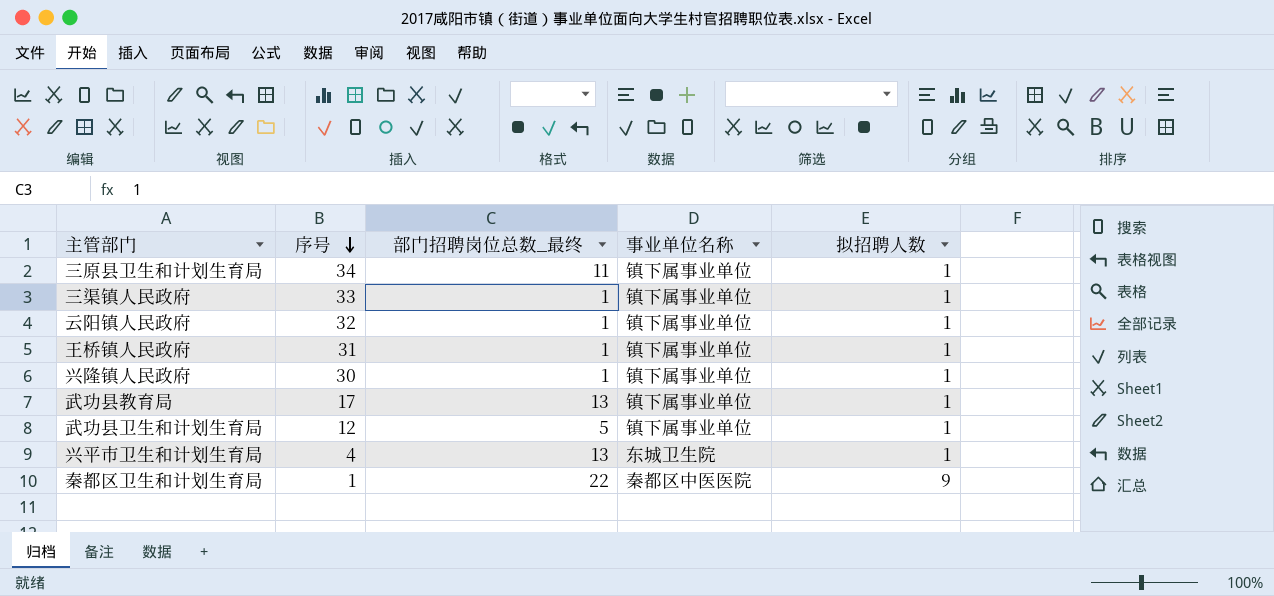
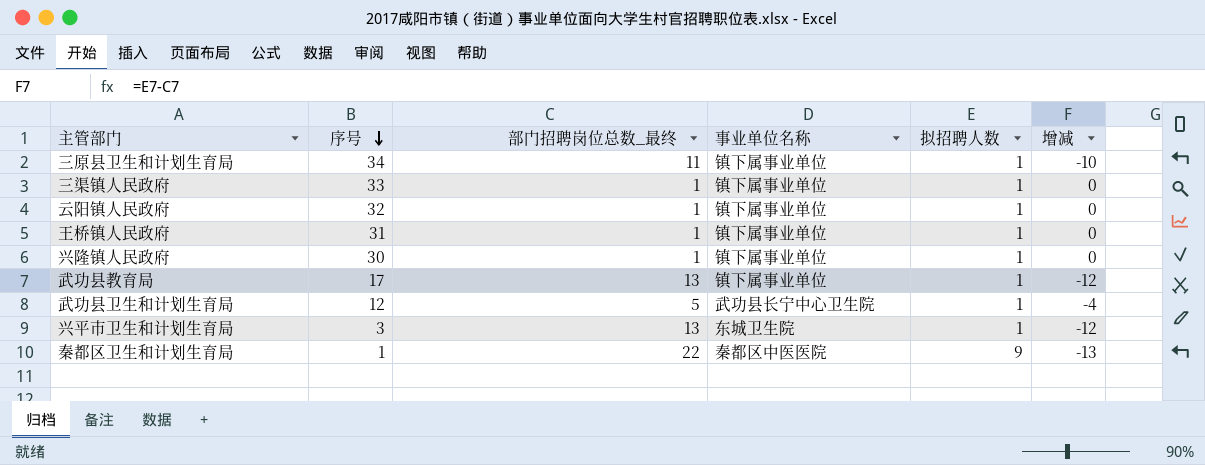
column 增减 | formula: none -> [拟招聘人数] - [部门招聘岗位总数_最终]
武功县卫生和计划生育局 | 事业单位名称: 镇下属事业单位 -> 武功县长宁中心卫生院
兴平市卫生和计划生育局 | 序号: 4 -> 3

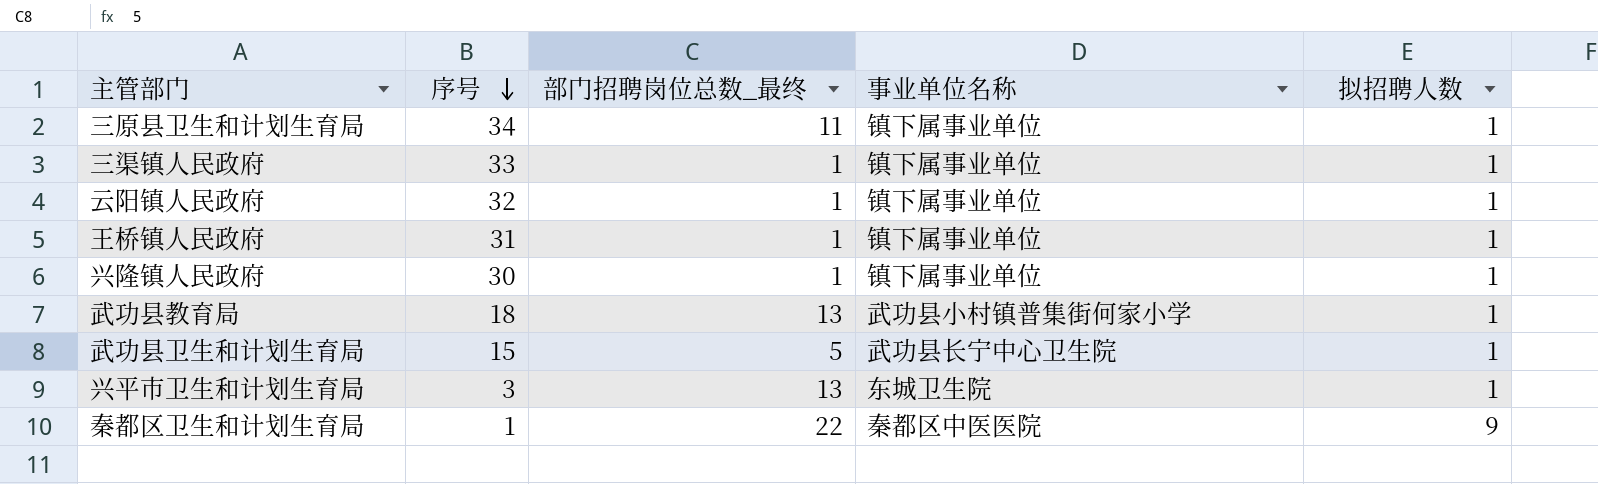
column 增减 | formula: [拟招聘人数] - [部门招聘岗位总数_最终] -> none
武功县教育局 | 序号: 17 -> 18
武功县教育局 | 事业单位名称: 镇下属事业单位 -> 武功县小村镇普集街何家小学
武功县卫生和计划生育局 | 序号: 12 -> 15

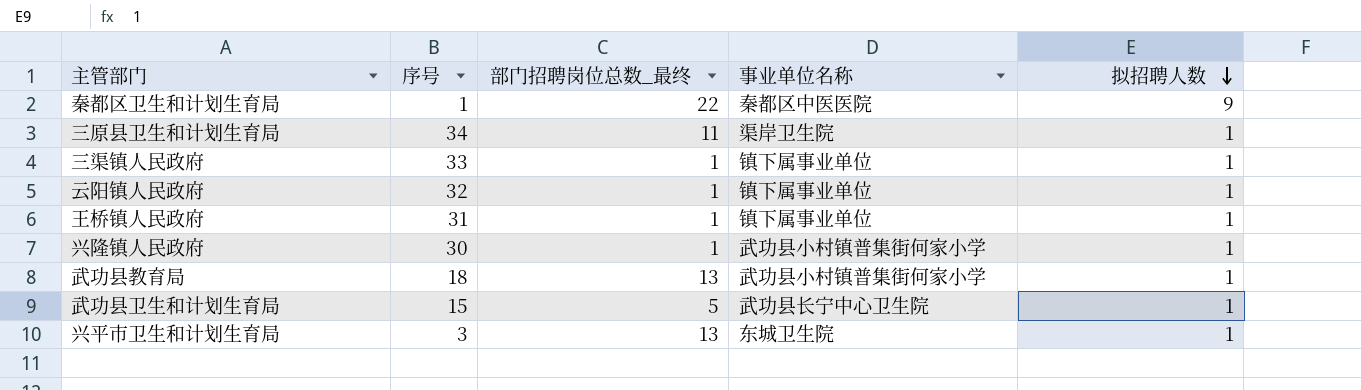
row order: 序号 descending -> 拟招聘人数 descending
三原县卫生和计划生育局 | 事业单位名称: 镇下属事业单位 -> 渠岸卫生院
兴隆镇人民政府 | 事业单位名称: 镇下属事业单位 -> 武功县小村镇普集街何家小学

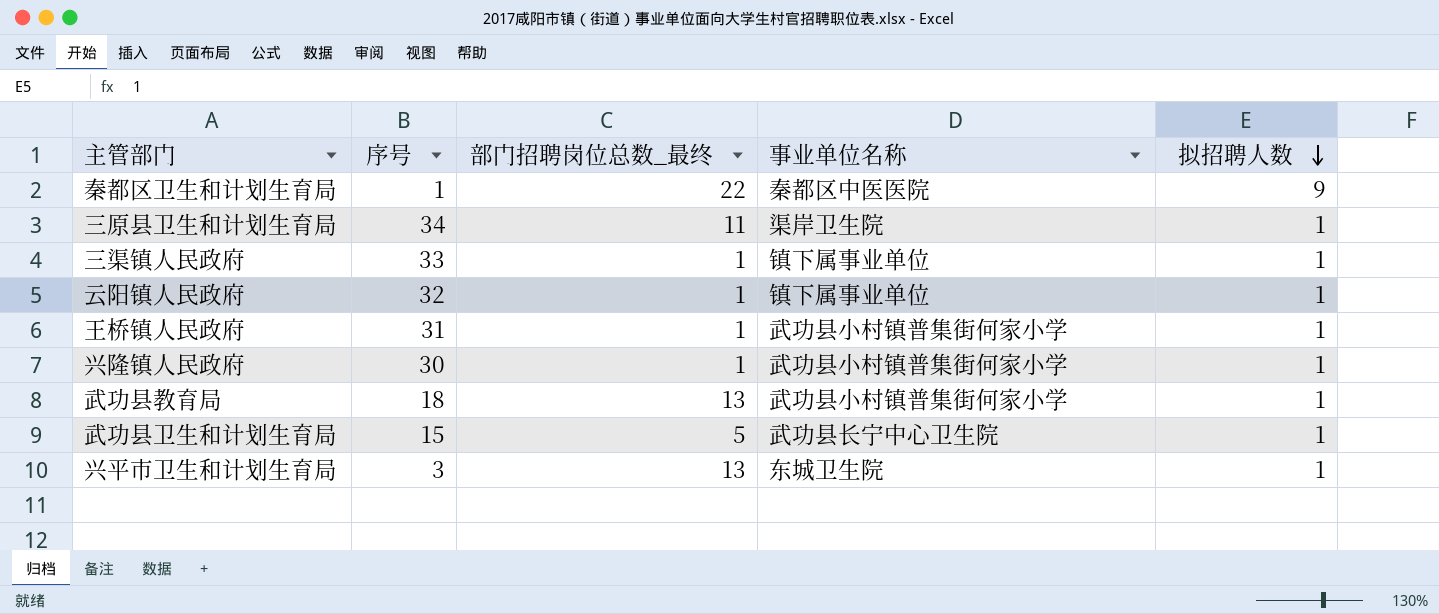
王桥镇人民政府 | 事业单位名称: 镇下属事业单位 -> 武功县小村镇普集街何家小学

